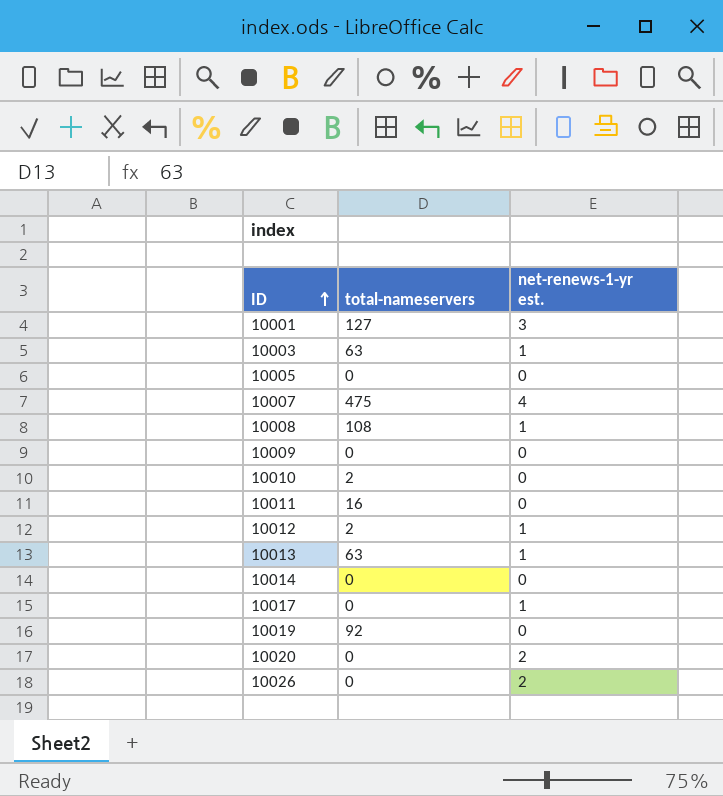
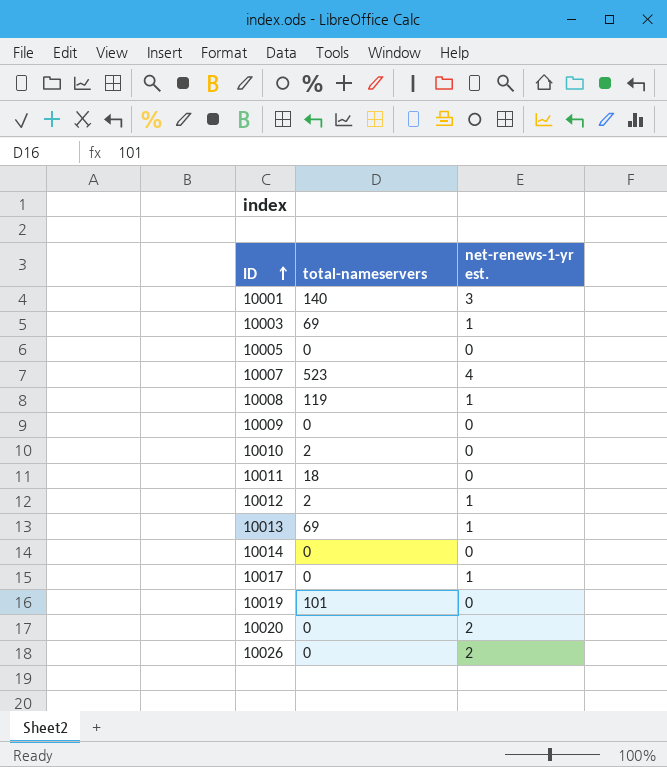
10001 | total-nameservers: 127 -> 140
10003 | total-nameservers: 63 -> 69
10007 | total-nameservers: 475 -> 523
10008 | total-nameservers: 108 -> 119
10011 | total-nameservers: 16 -> 18
10013 | total-nameservers: 63 -> 69
10019 | total-nameservers: 92 -> 101

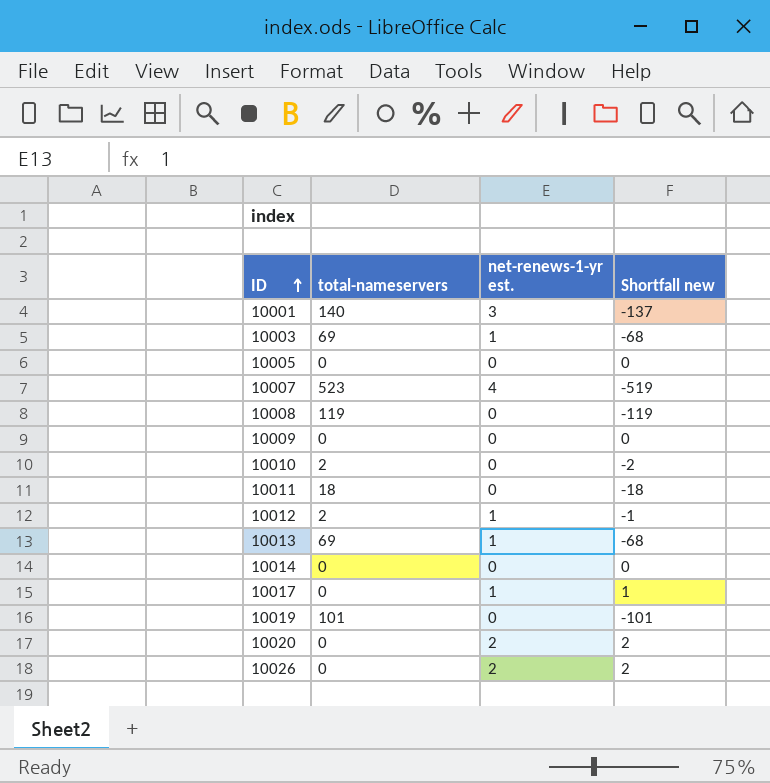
column Shortfall new | formula: none -> [net-renews-1-yr est.] - [total-nameservers]
10008 | net-renews-1-yr est.: 1 -> 0

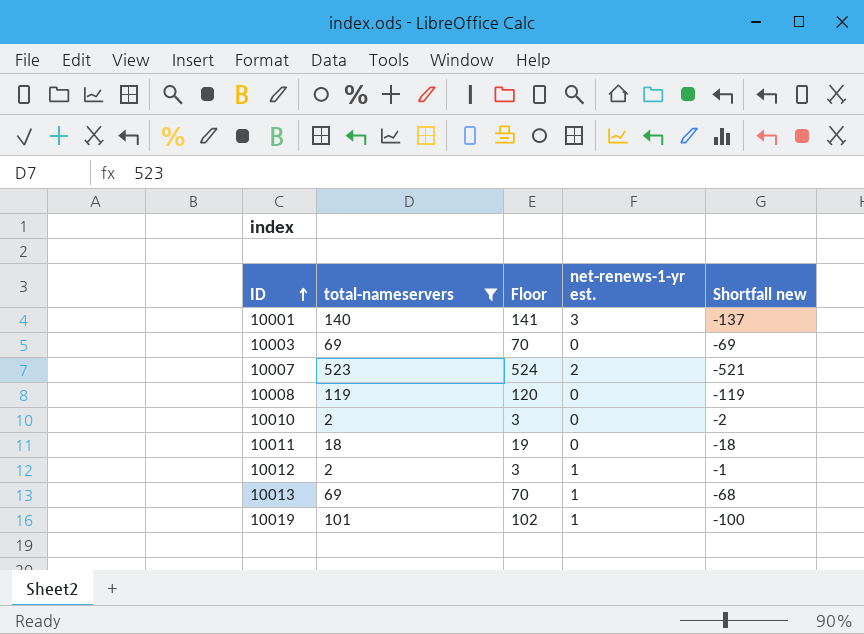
filter: none -> total-nameservers != 0
column Floor | formula: none -> [total-nameservers] + 1
10003 | net-renews-1-yr est.: 1 -> 0
10003 | Shortfall new: -68 -> -69
10007 | net-renews-1-yr est.: 4 -> 2
10007 | Shortfall new: -519 -> -521
10019 | net-renews-1-yr est.: 0 -> 1
10019 | Shortfall new: -101 -> -100

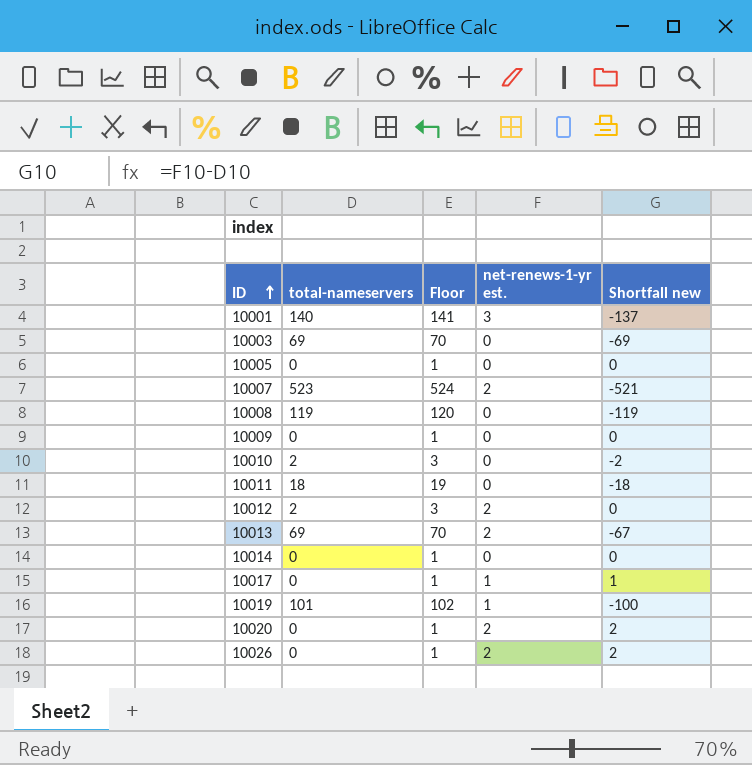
filter: total-nameservers != 0 -> none
10012 | net-renews-1-yr est.: 1 -> 2
10012 | Shortfall new: -1 -> 0
10013 | net-renews-1-yr est.: 1 -> 2
10013 | Shortfall new: -68 -> -67

